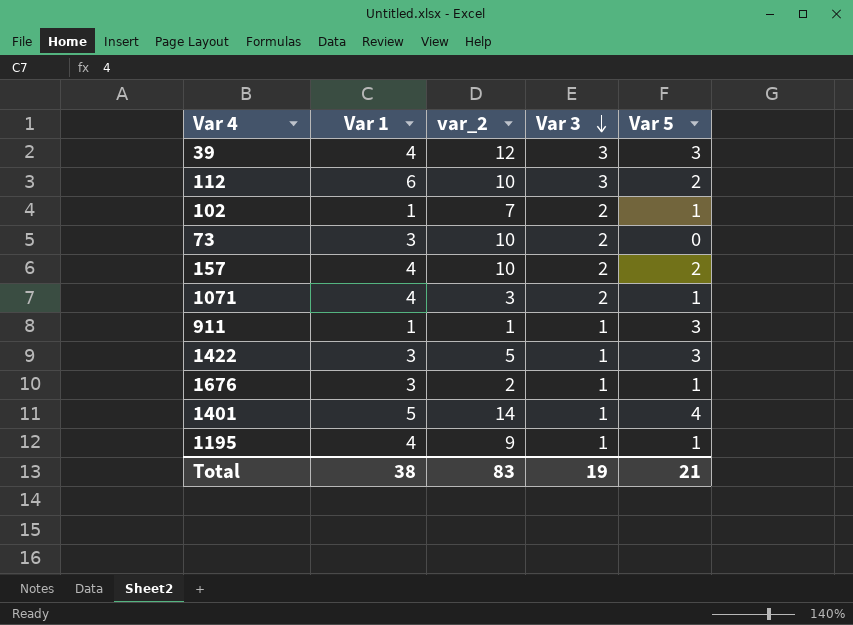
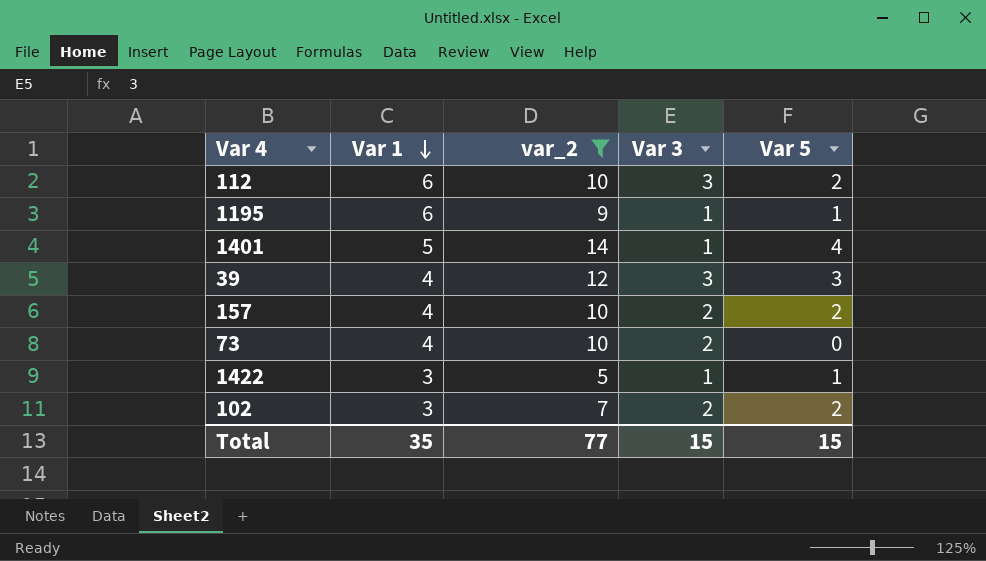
filter: none -> var_2 >= 5
row order: Var 3 descending -> Var 1 descending
1195 | Var 1: 4 -> 6
73 | Var 1: 3 -> 4
1422 | Var 5: 3 -> 1
102 | Var 1: 1 -> 3
102 | Var 5: 1 -> 2
Total | Var 1: 38 -> 35
Total | var_2: 83 -> 77
Total | Var 3: 19 -> 15
Total | Var 5: 21 -> 15

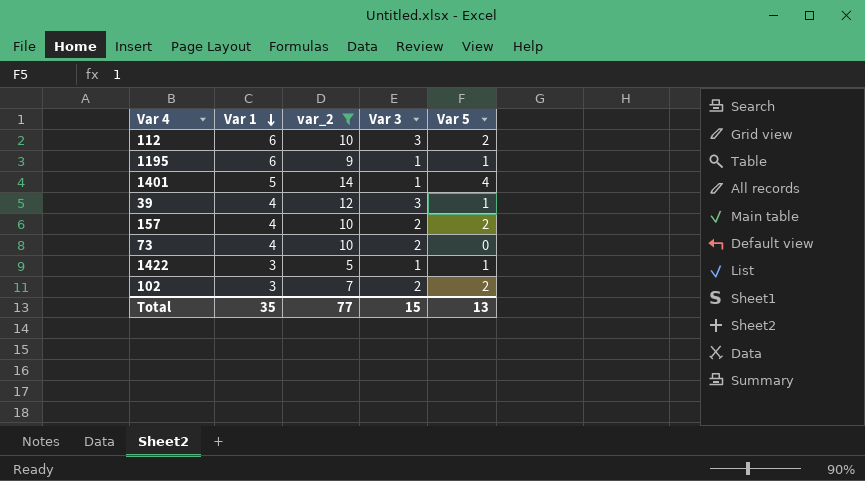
39 | Var 5: 3 -> 1
Total | Var 5: 15 -> 13

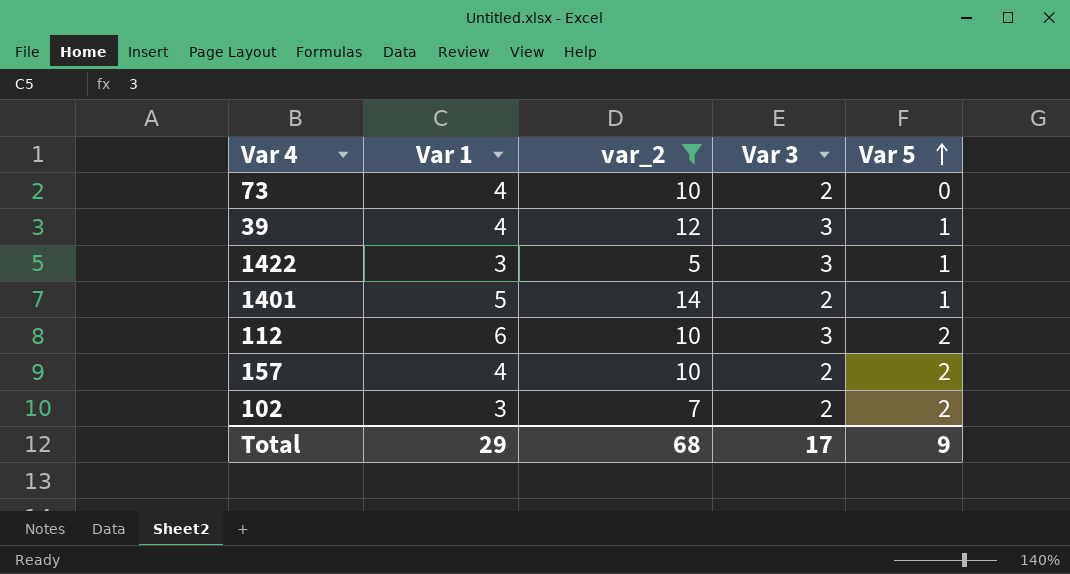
row order: Var 1 descending -> Var 5 ascending
row 1195: 6 | 9 | 1 | 1 -> none
1422 | Var 3: 1 -> 3
1401 | Var 3: 1 -> 2
1401 | Var 5: 4 -> 1
Total | Var 1: 35 -> 29
Total | var_2: 77 -> 68
Total | Var 3: 15 -> 17
Total | Var 5: 13 -> 9

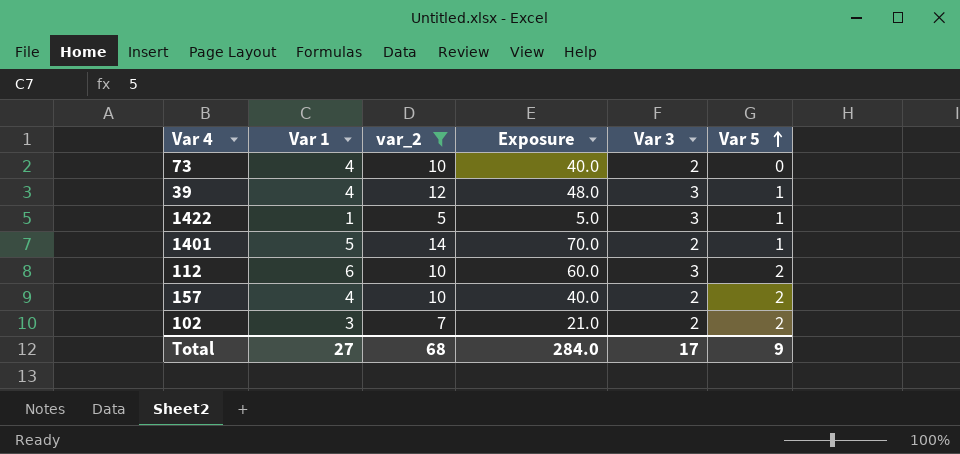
column Exposure | formula: none -> [Var 1] * [var_2]
1422 | Var 1: 3 -> 1
Total | Var 1: 29 -> 27

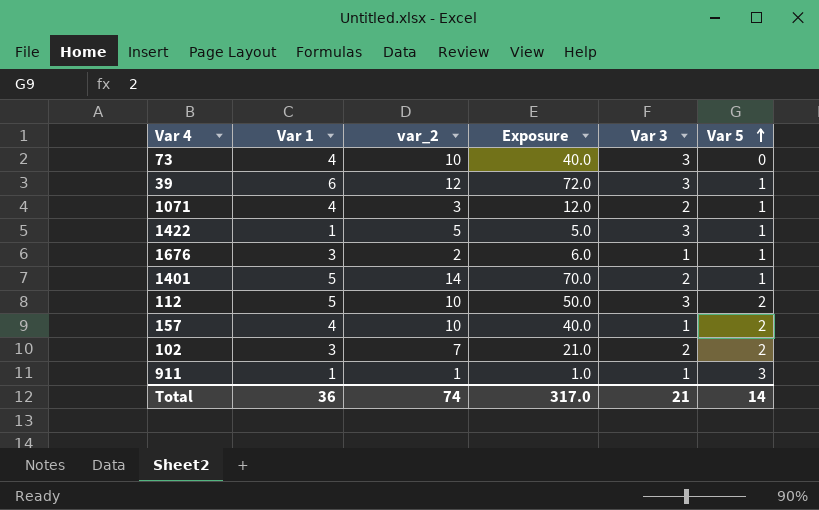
filter: var_2 >= 5 -> none
73 | Var 3: 2 -> 3
39 | Var 1: 4 -> 6
39 | Exposure: 48.0 -> 72.0
112 | Var 1: 6 -> 5
112 | Exposure: 60.0 -> 50.0
157 | Var 3: 2 -> 1
Total | Var 1: 27 -> 36
Total | var_2: 68 -> 74
Total | Exposure: 284.0 -> 317.0
Total | Var 3: 17 -> 21
Total | Var 5: 9 -> 14

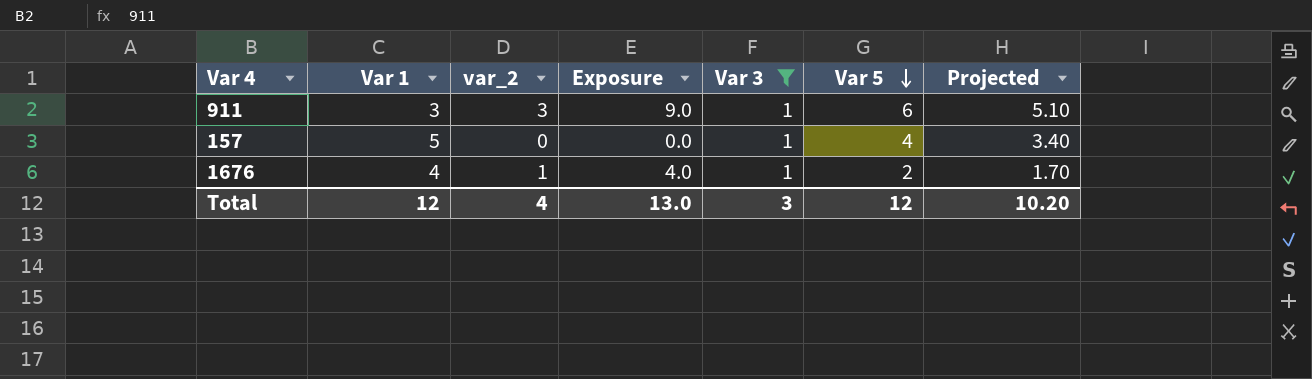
filter: none -> Var 3 = 1
row order: Var 5 ascending -> Var 5 descending
column Projected | formula: none -> [Var 5] * 0.85
911 | Var 1: 1 -> 3
911 | var_2: 1 -> 3
911 | Exposure: 1.0 -> 9.0
911 | Var 5: 3 -> 6
157 | Var 1: 4 -> 5
157 | var_2: 10 -> 0
157 | Exposure: 40.0 -> 0.0
157 | Var 5: 2 -> 4
1676 | Var 1: 3 -> 4
1676 | var_2: 2 -> 1
1676 | Exposure: 6.0 -> 4.0
1676 | Var 5: 1 -> 2
Total | Var 1: 36 -> 12
Total | var_2: 74 -> 4
Total | Exposure: 317.0 -> 13.0
Total | Var 3: 21 -> 3
Total | Var 5: 14 -> 12

